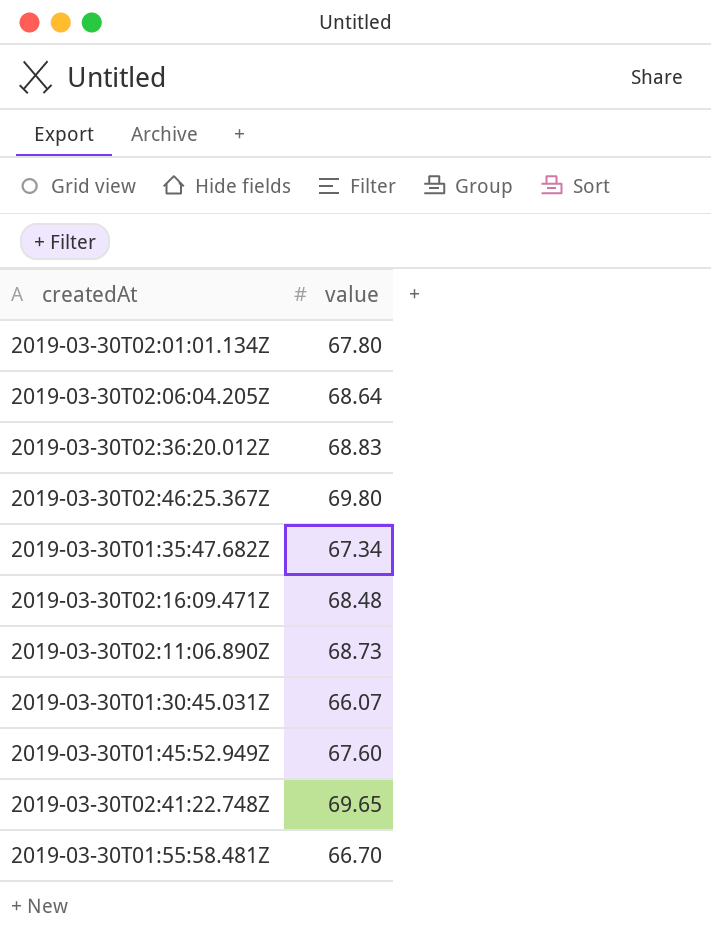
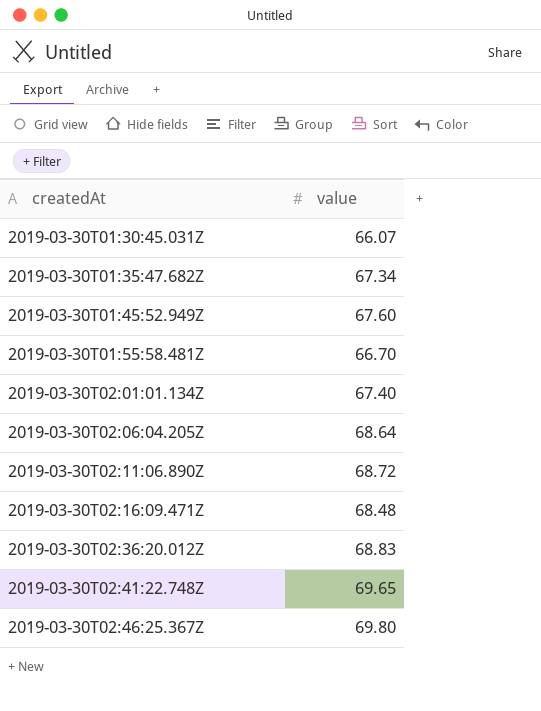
row order: none -> createdAt ascending
2019-03-30T02:01:01.134Z | value: 67.80 -> 67.40
2019-03-30T02:11:06.890Z | value: 68.73 -> 68.72

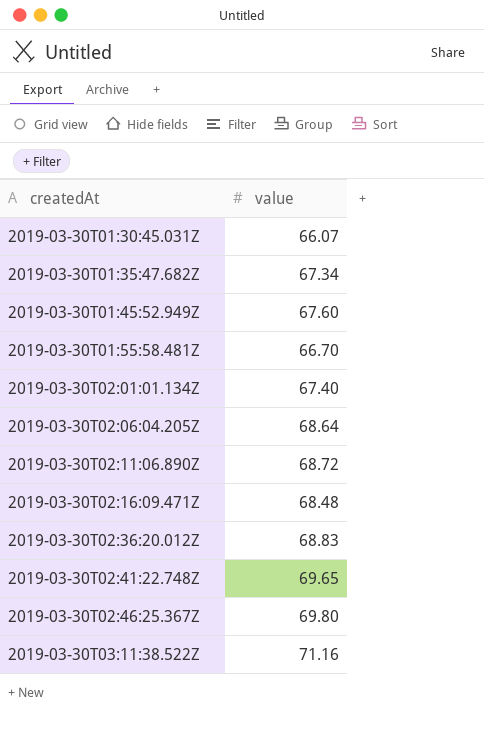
row 2019-03-30T03:11:38.522Z: none -> 71.16

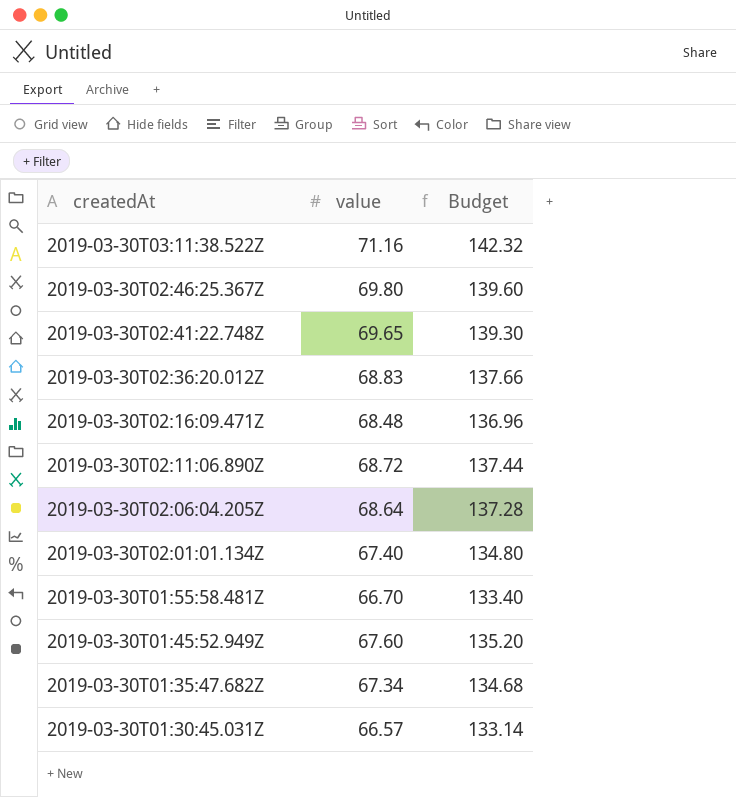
row order: createdAt ascending -> createdAt descending
column Budget | formula: none -> [value] * 2
2019-03-30T01:30:45.031Z | value: 66.07 -> 66.57

